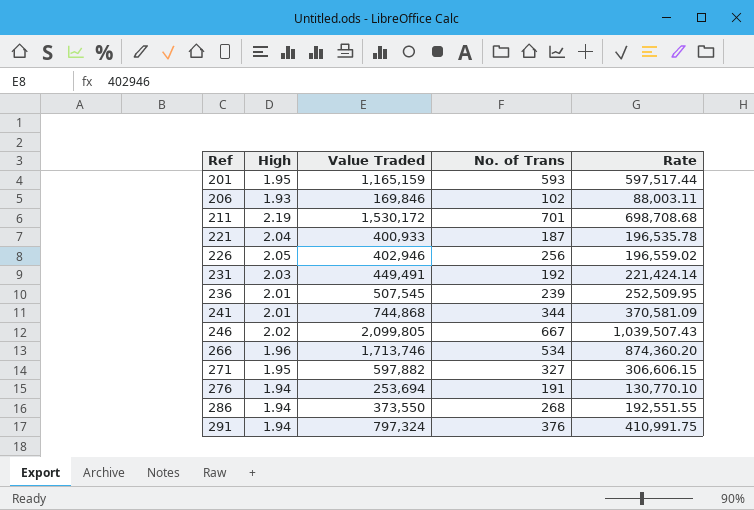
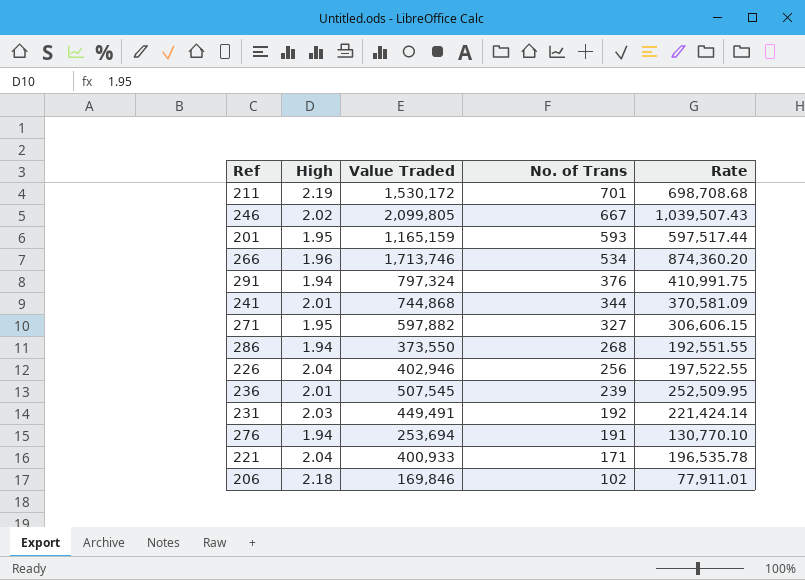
row order: Ref ascending -> No. of Trans descending
226 | High: 2.05 -> 2.04
226 | Rate: 196,559.02 -> 197,522.55
221 | No. of Trans: 187 -> 171
206 | High: 1.93 -> 2.18
206 | Rate: 88,003.11 -> 77,911.01

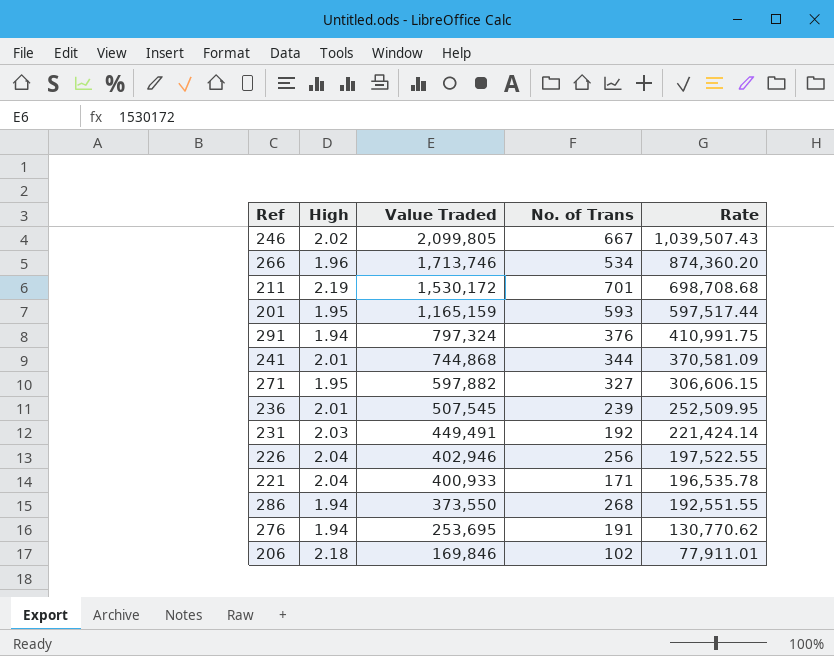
row order: No. of Trans descending -> Value Traded descending
276 | Value Traded: 253,694 -> 253,695
276 | Rate: 130,770.10 -> 130,770.62

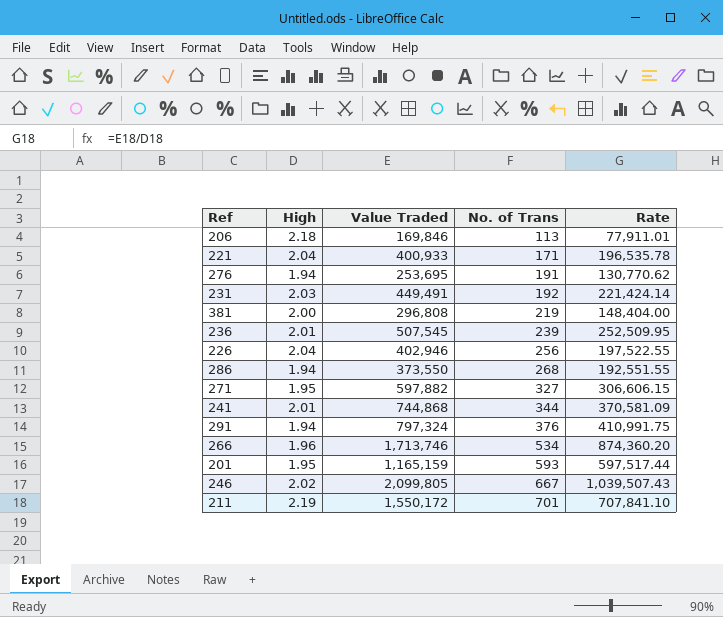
row order: Value Traded descending -> No. of Trans ascending
206 | No. of Trans: 102 -> 113
row 381: none -> 2.00 | 296,808 | 219 | 148,404.00
211 | Value Traded: 1,530,172 -> 1,550,172
211 | Rate: 698,708.68 -> 707,841.10

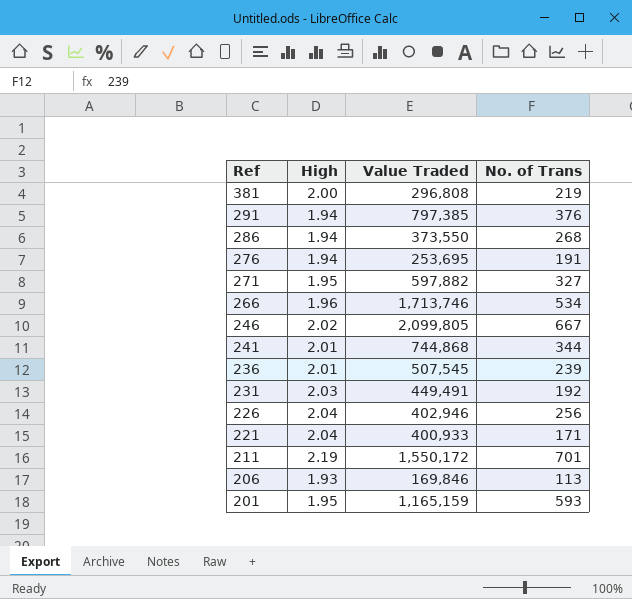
row order: No. of Trans ascending -> Ref descending
column Rate | formula: [Value Traded] / [High] -> none
291 | Value Traded: 797,324 -> 797,385
206 | High: 2.18 -> 1.93

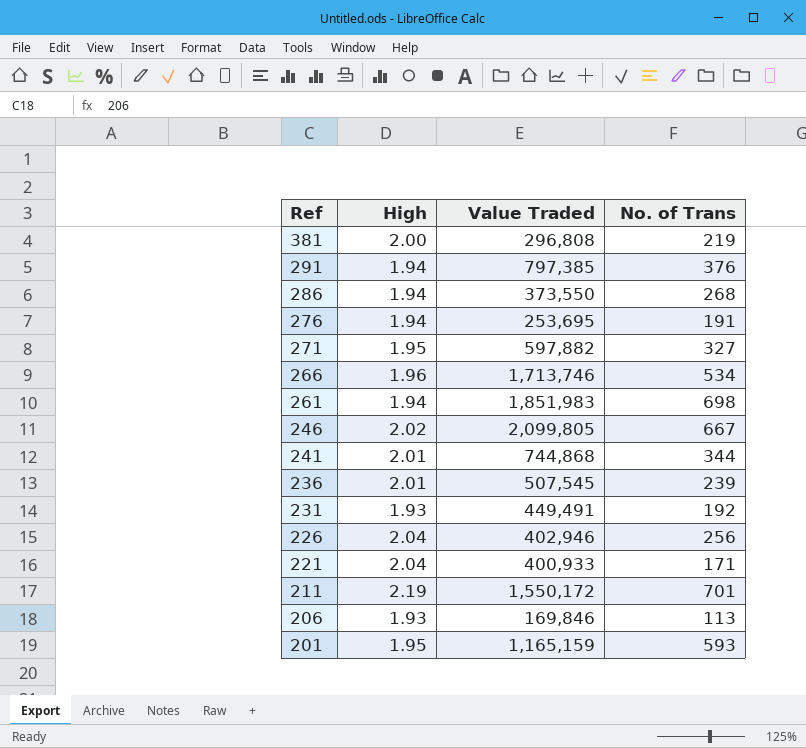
row 261: none -> 1.94 | 1,851,983 | 698
231 | High: 2.03 -> 1.93

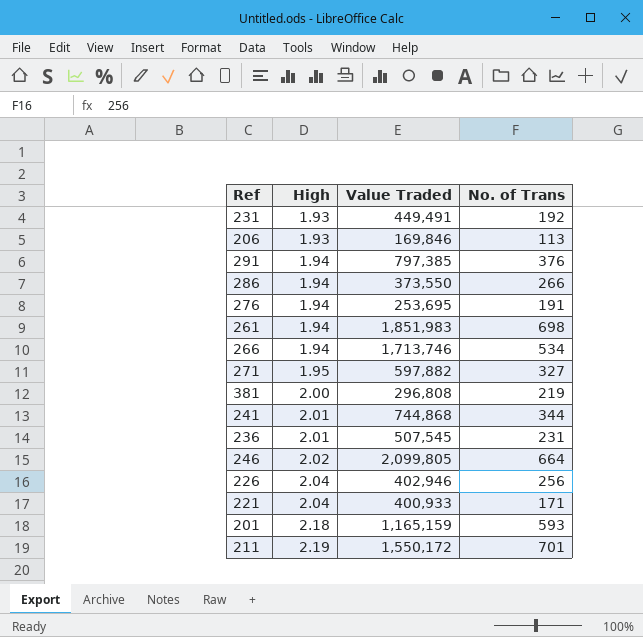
row order: Ref descending -> High ascending
286 | No. of Trans: 268 -> 266
266 | High: 1.96 -> 1.94
236 | No. of Trans: 239 -> 231
246 | No. of Trans: 667 -> 664
201 | High: 1.95 -> 2.18

